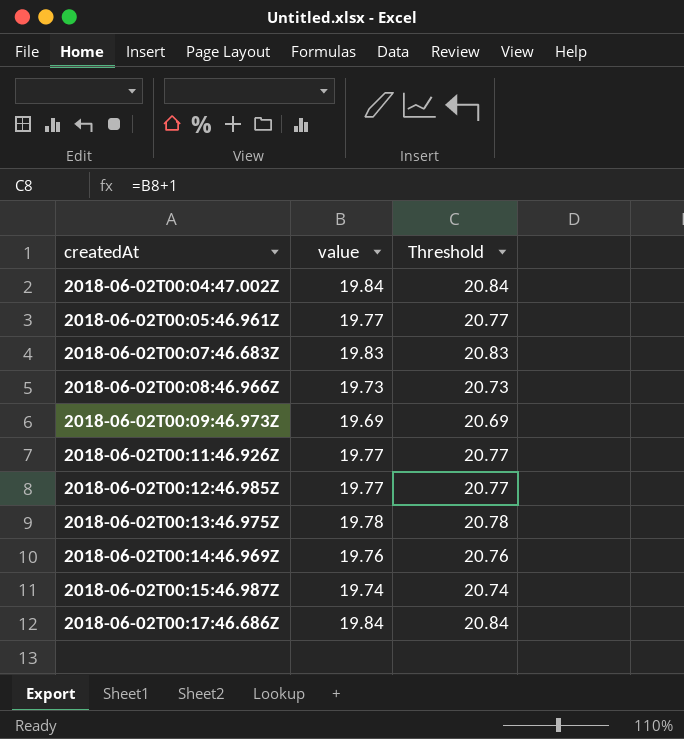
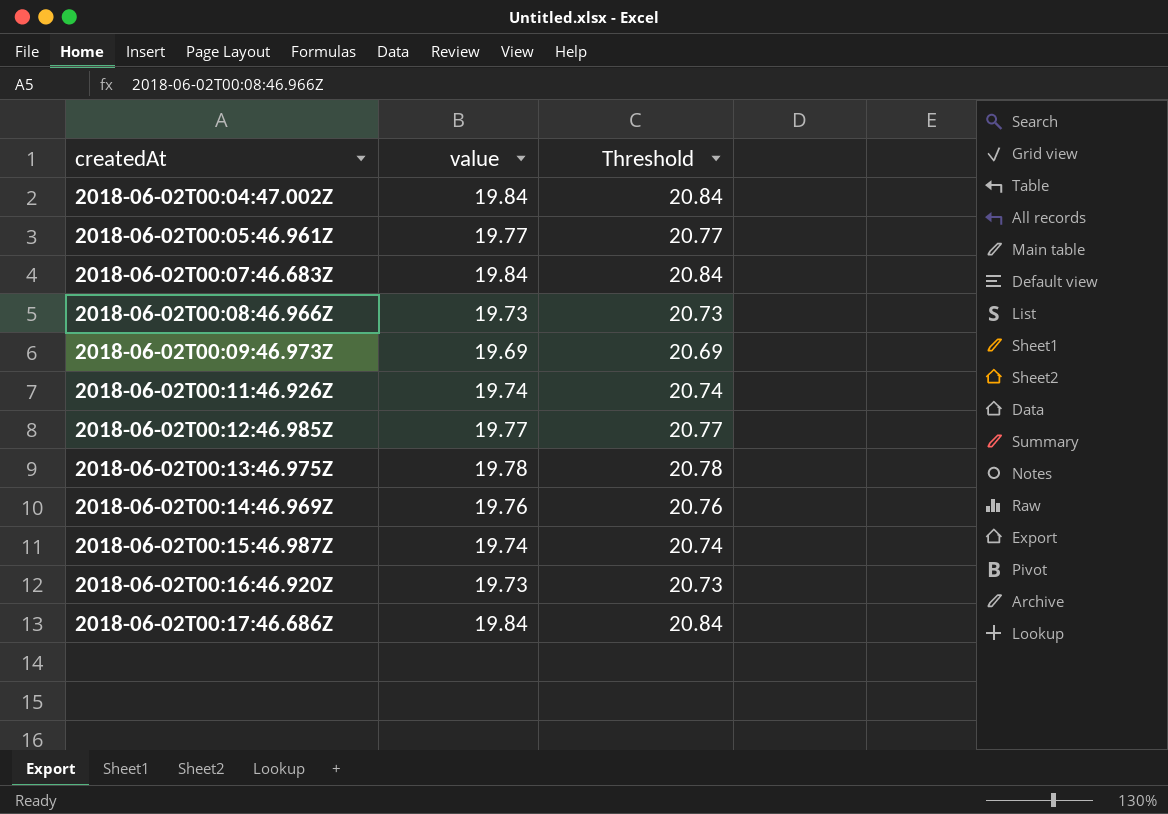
2018-06-02T00:07:46.683Z | value: 19.83 -> 19.84
2018-06-02T00:07:46.683Z | Threshold: 20.83 -> 20.84
2018-06-02T00:11:46.926Z | value: 19.77 -> 19.74
2018-06-02T00:11:46.926Z | Threshold: 20.77 -> 20.74
row 2018-06-02T00:16:46.920Z: none -> 19.73 | 20.73

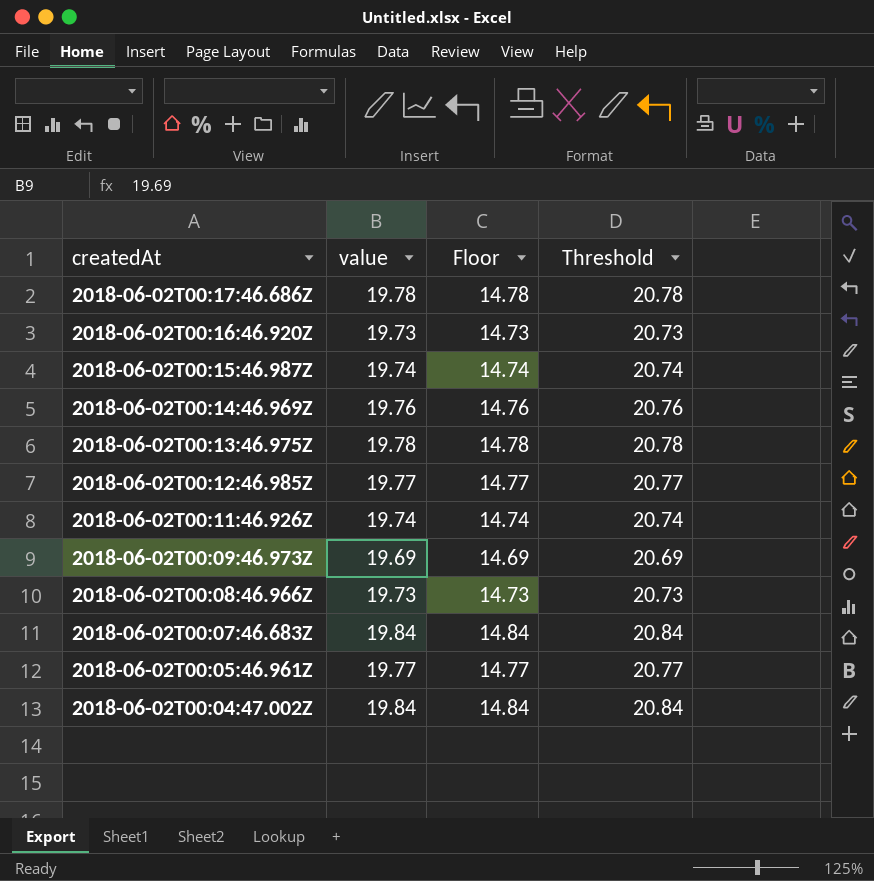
row order: createdAt ascending -> createdAt descending
column Floor | formula: none -> [value] - 5
2018-06-02T00:17:46.686Z | value: 19.84 -> 19.78
2018-06-02T00:17:46.686Z | Threshold: 20.84 -> 20.78

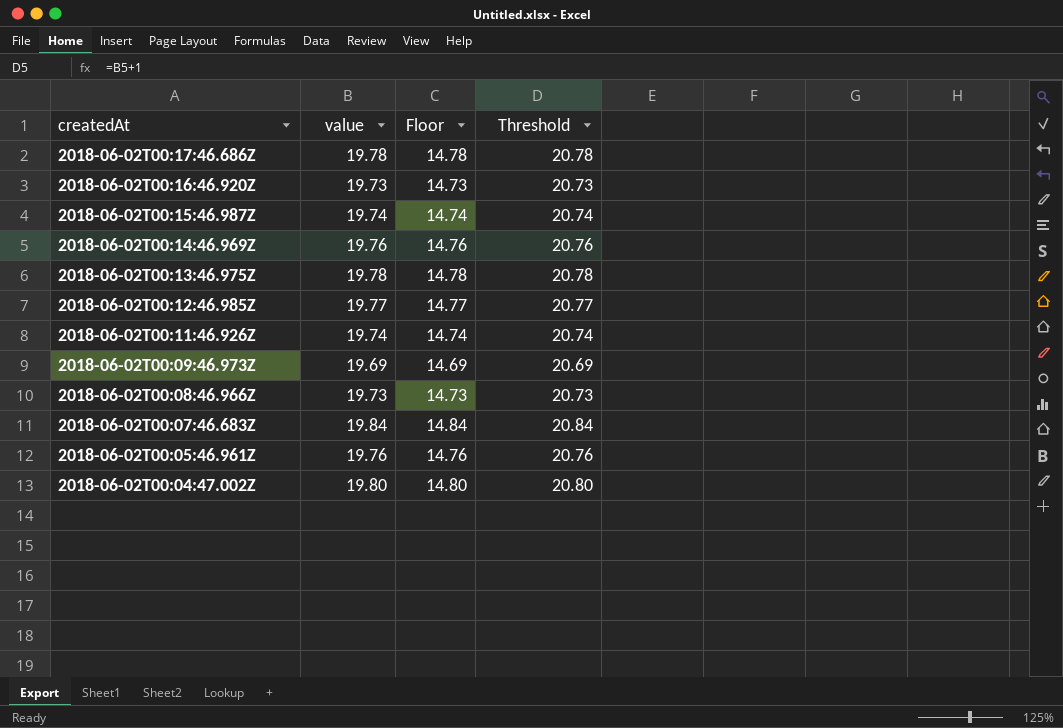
2018-06-02T00:05:46.961Z | value: 19.77 -> 19.76
2018-06-02T00:05:46.961Z | Floor: 14.77 -> 14.76
2018-06-02T00:05:46.961Z | Threshold: 20.77 -> 20.76
2018-06-02T00:04:47.002Z | value: 19.84 -> 19.80
2018-06-02T00:04:47.002Z | Floor: 14.84 -> 14.80
2018-06-02T00:04:47.002Z | Threshold: 20.84 -> 20.80

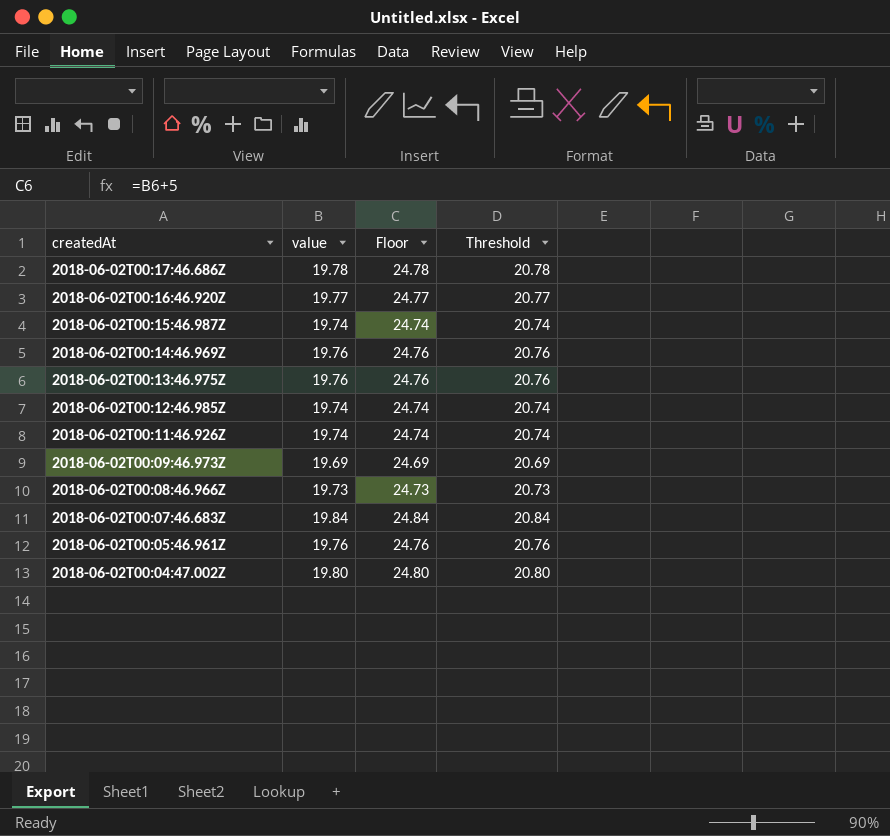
column Floor | formula: [value] - 5 -> [value] + 5
2018-06-02T00:16:46.920Z | value: 19.73 -> 19.77
2018-06-02T00:16:46.920Z | Threshold: 20.73 -> 20.77
2018-06-02T00:13:46.975Z | value: 19.78 -> 19.76
2018-06-02T00:13:46.975Z | Threshold: 20.78 -> 20.76
2018-06-02T00:12:46.985Z | value: 19.77 -> 19.74
2018-06-02T00:12:46.985Z | Threshold: 20.77 -> 20.74

